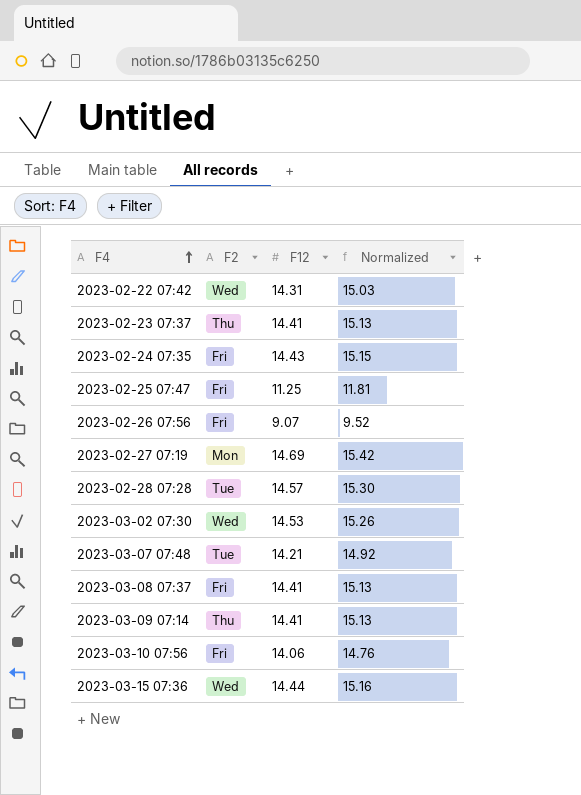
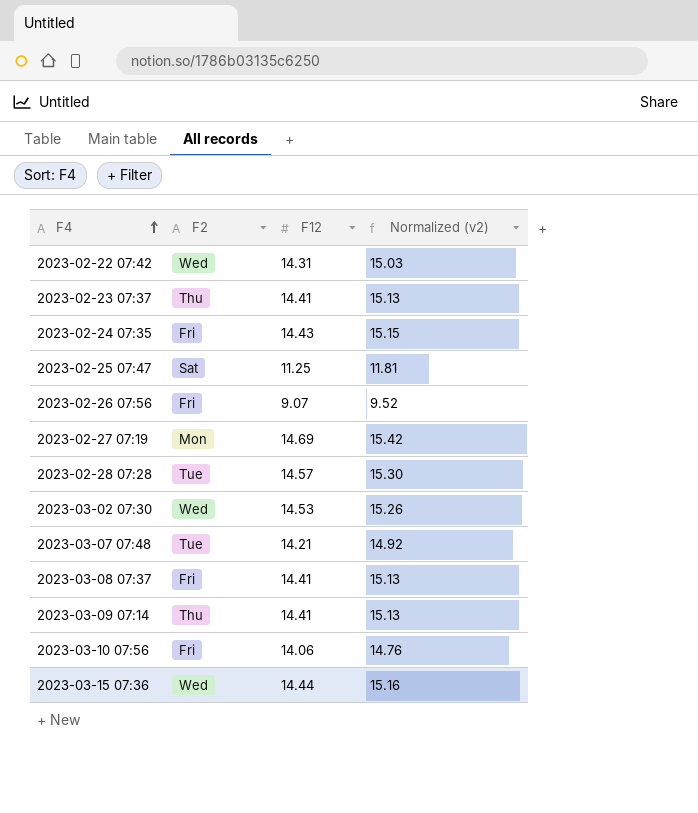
column name: Normalized -> Normalized (v2)
2023-02-25 07:47 | F2: Fri -> Sat

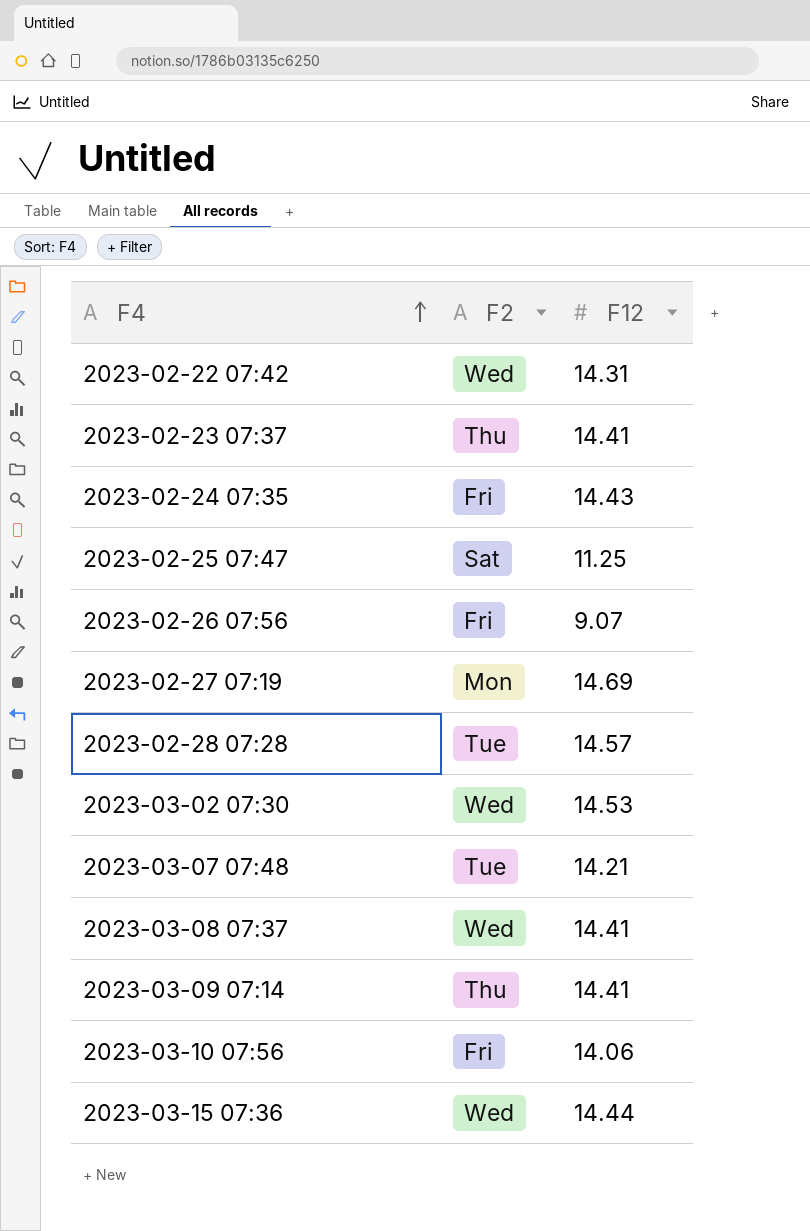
column Normalized (v2) | formula: [F12] * 1.05 -> none
2023-03-08 07:37 | F2: Fri -> Wed

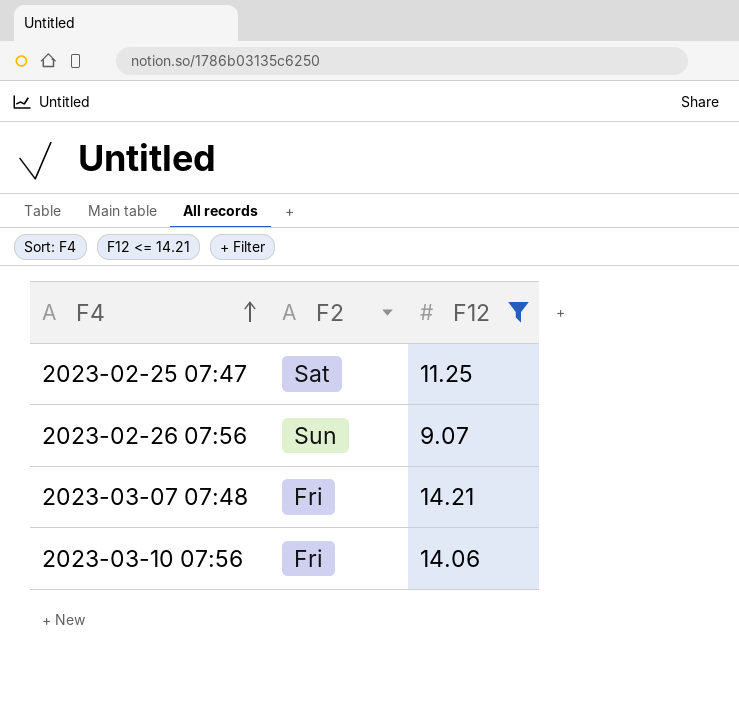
filter: none -> F12 <= 14.21
2023-02-26 07:56 | F2: Fri -> Sun
2023-03-07 07:48 | F2: Tue -> Fri

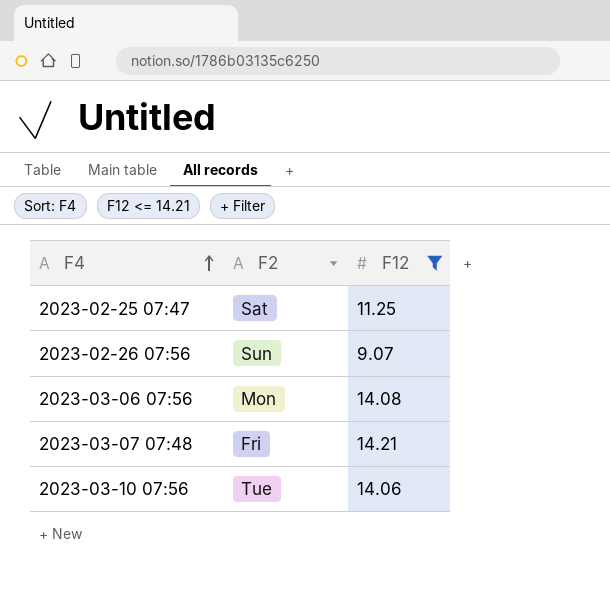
row 2023-03-06 07:56: none -> Mon | 14.08
2023-03-10 07:56 | F2: Fri -> Tue

